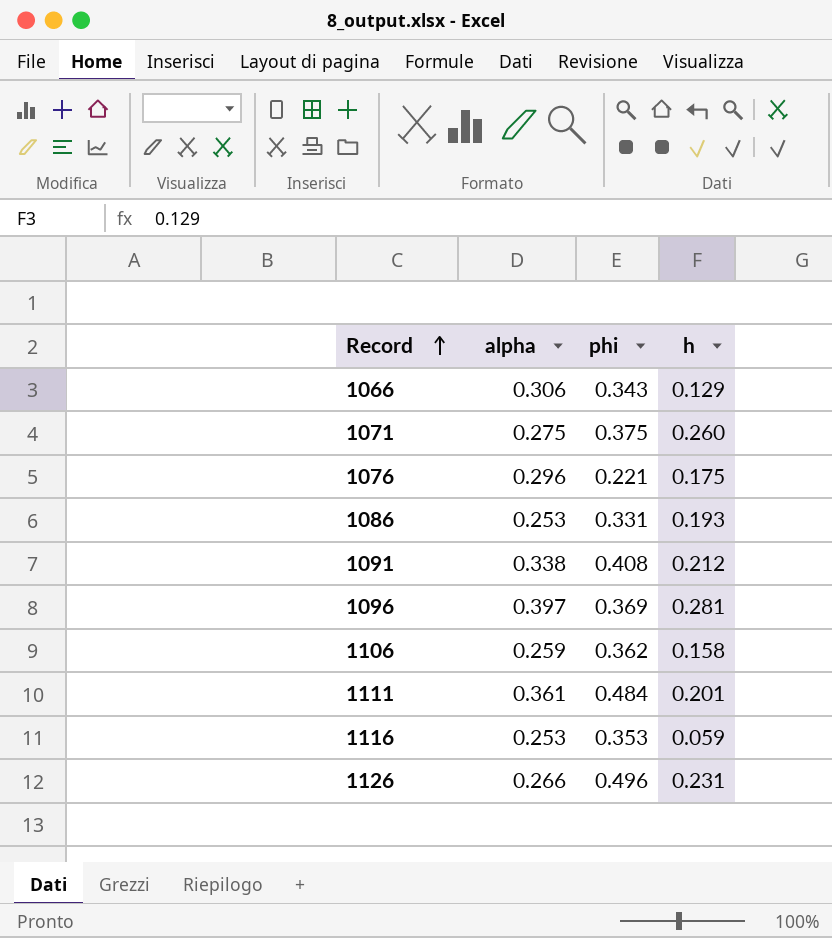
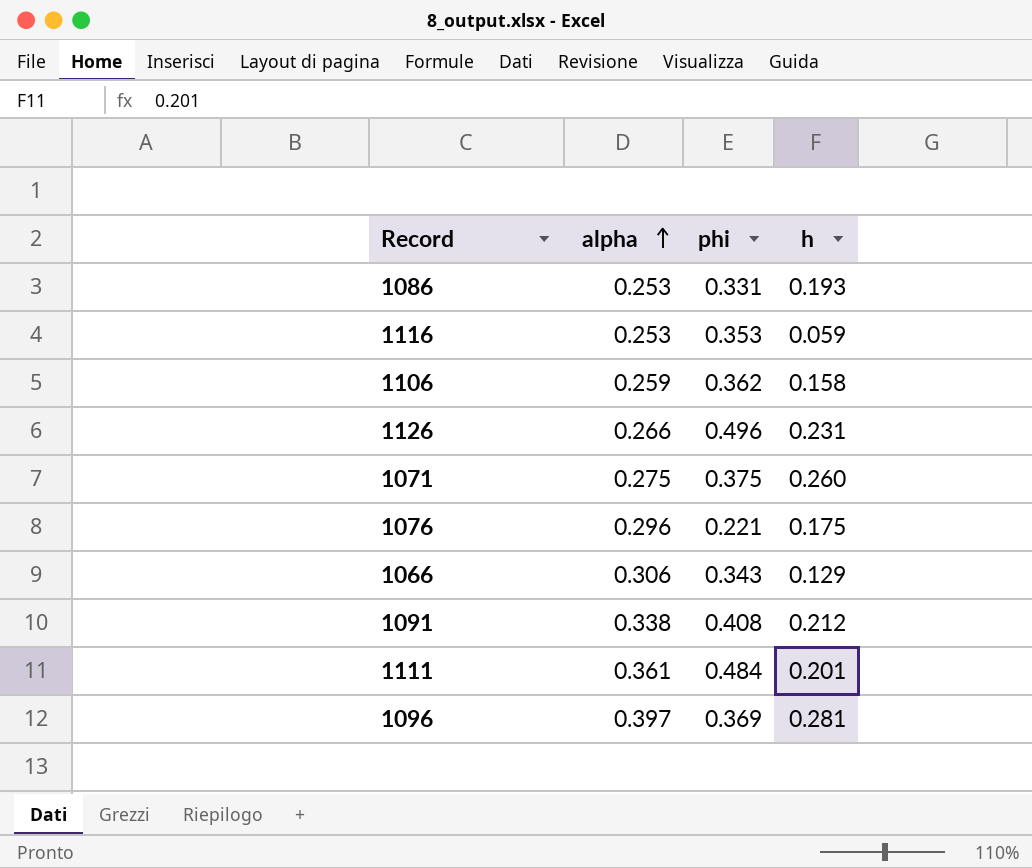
row order: Record ascending -> alpha ascending

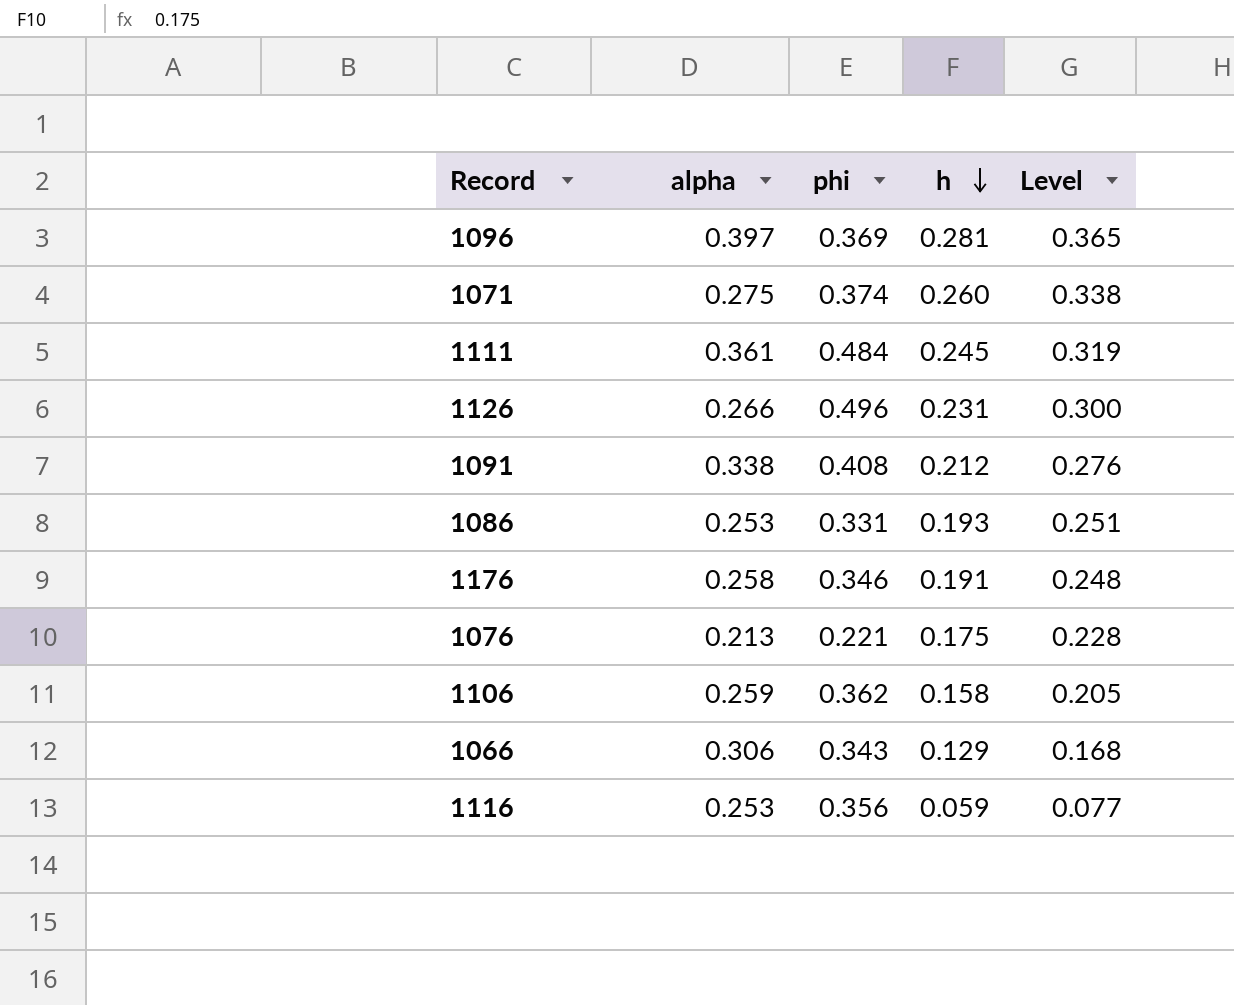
row order: alpha ascending -> h descending
column Level | formula: none -> [h] * 1.3
1071 | phi: 0.375 -> 0.374
1111 | h: 0.201 -> 0.245
row 1176: none -> 0.258 | 0.346 | 0.191 | 0.248
1076 | alpha: 0.296 -> 0.213
1116 | phi: 0.353 -> 0.356

